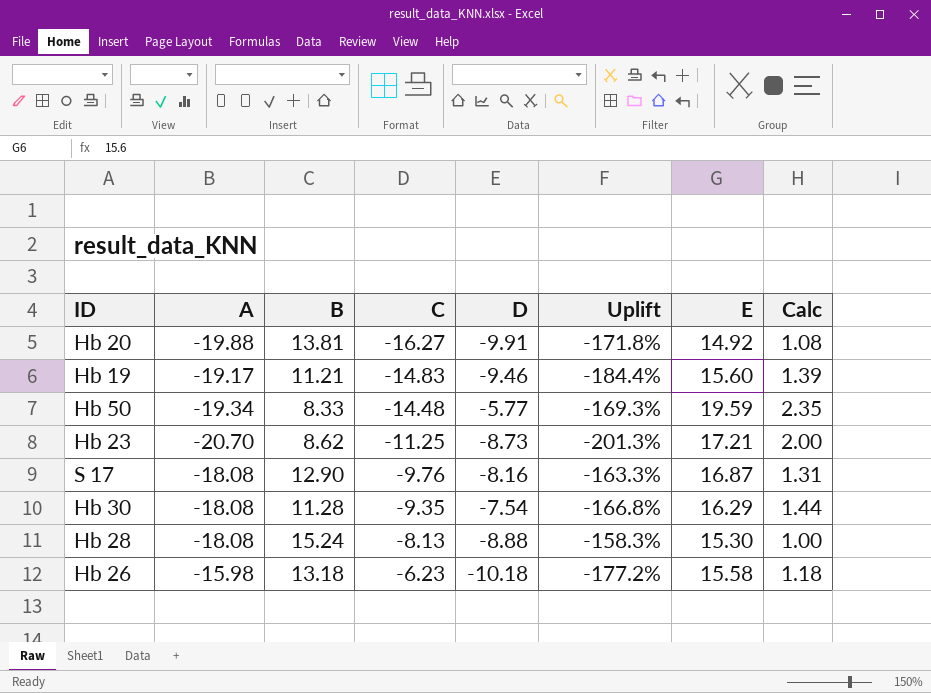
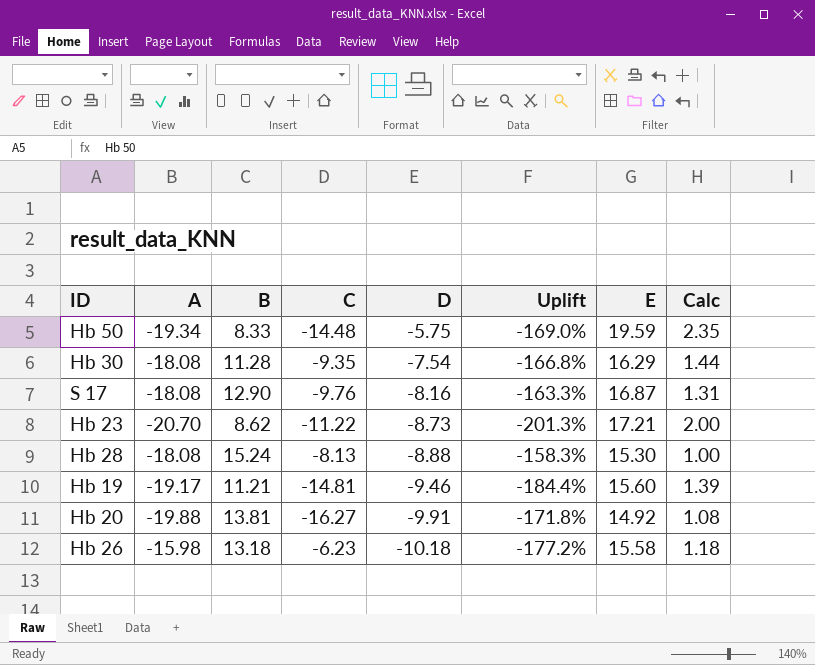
row order: C ascending -> D descending
Hb 50 | D: -5.77 -> -5.75
Hb 50 | Uplift: -169.3% -> -169.0%
Hb 23 | C: -11.25 -> -11.22
Hb 19 | C: -14.83 -> -14.81

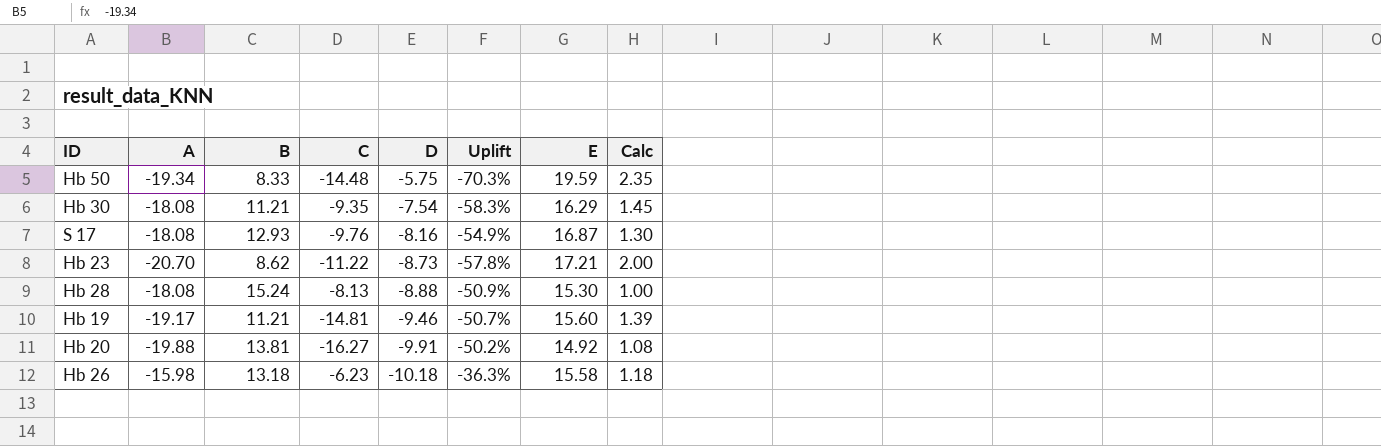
column Uplift | formula: ([D] - [B]) / [B] -> ([D] - [A]) / [A]
Hb 30 | B: 11.28 -> 11.21
Hb 30 | Calc: 1.44 -> 1.45
S 17 | B: 12.90 -> 12.93
S 17 | Calc: 1.31 -> 1.30

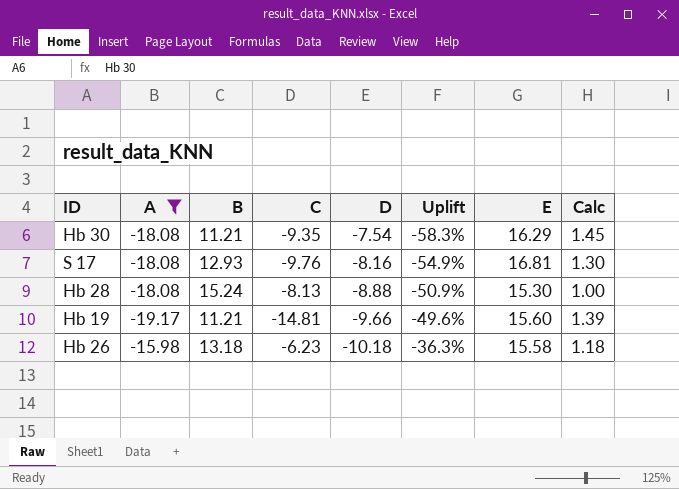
filter: none -> A >= -19.17
S 17 | E: 16.87 -> 16.81
Hb 19 | D: -9.46 -> -9.66
Hb 19 | Uplift: -50.7% -> -49.6%

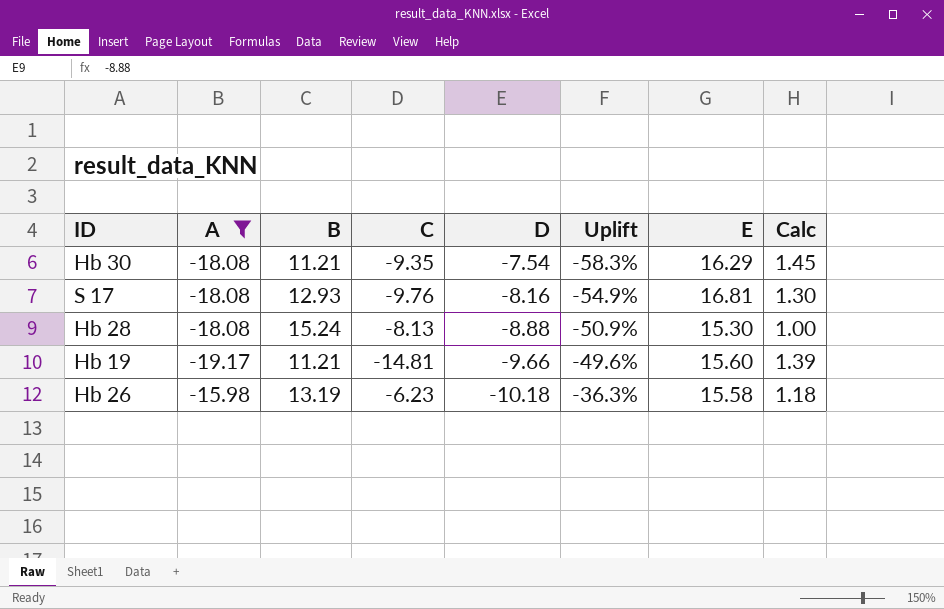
Hb 26 | B: 13.18 -> 13.19

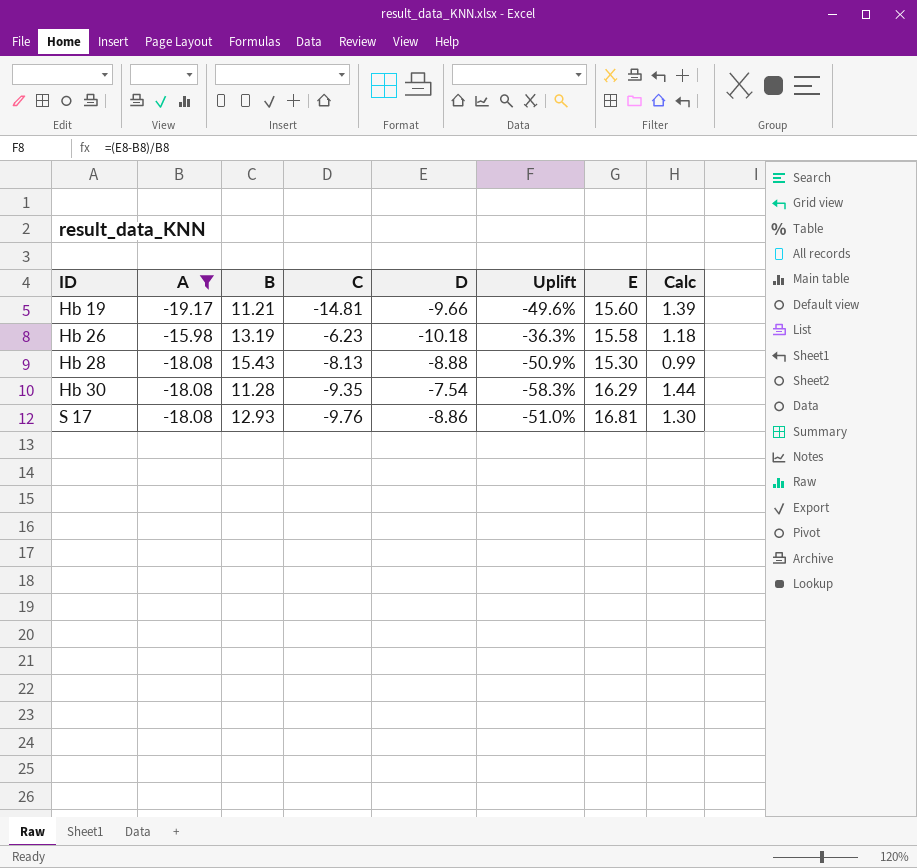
row order: D descending -> ID ascending
Hb 28 | B: 15.24 -> 15.43
Hb 28 | Calc: 1.00 -> 0.99
Hb 30 | B: 11.21 -> 11.28
Hb 30 | Calc: 1.45 -> 1.44
S 17 | D: -8.16 -> -8.86
S 17 | Uplift: -54.9% -> -51.0%

